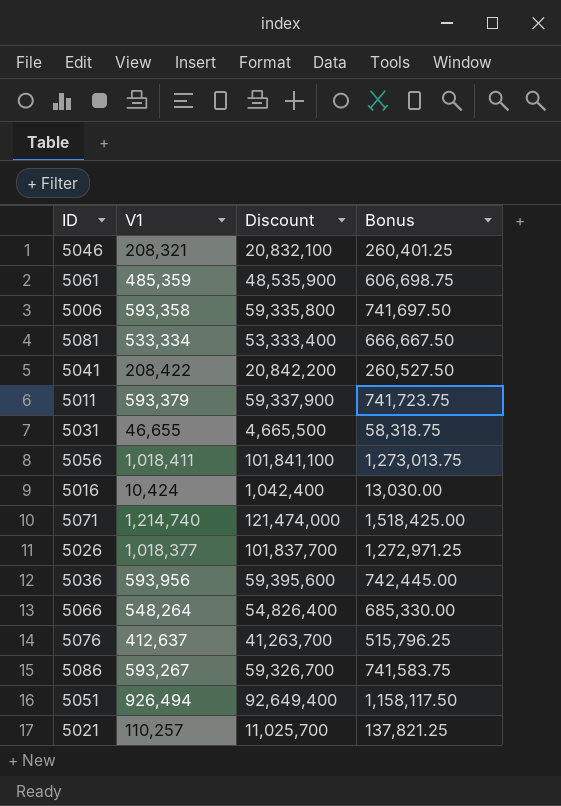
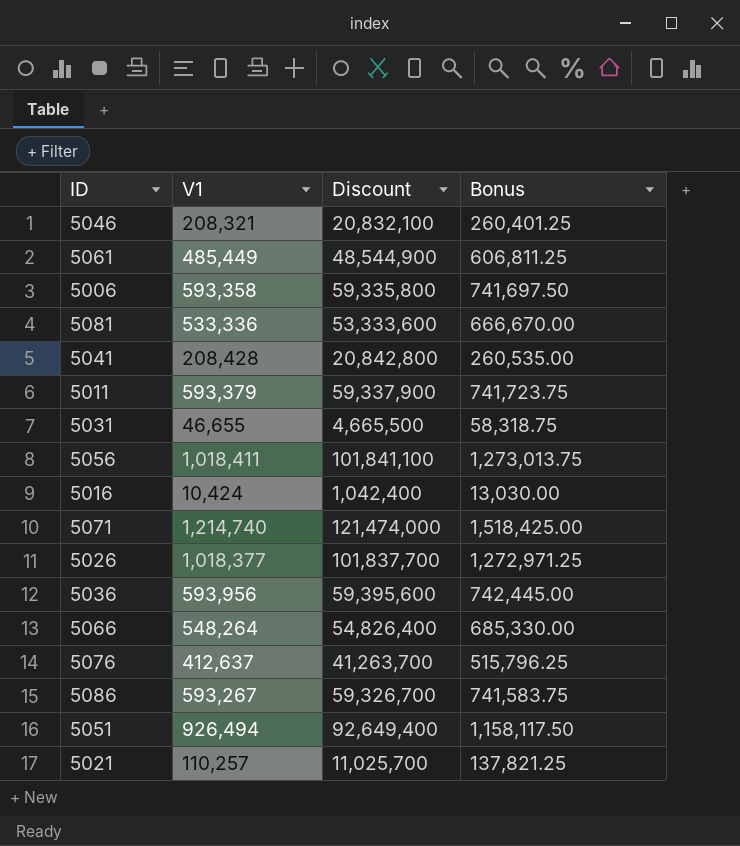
5061 | V1: 485,359 -> 485,449
5061 | Discount: 48,535,900 -> 48,544,900
5061 | Bonus: 606,698.75 -> 606,811.25
5081 | V1: 533,334 -> 533,336
5081 | Discount: 53,333,400 -> 53,333,600
5081 | Bonus: 666,667.50 -> 666,670.00
5041 | V1: 208,422 -> 208,428
5041 | Discount: 20,842,200 -> 20,842,800
5041 | Bonus: 260,527.50 -> 260,535.00

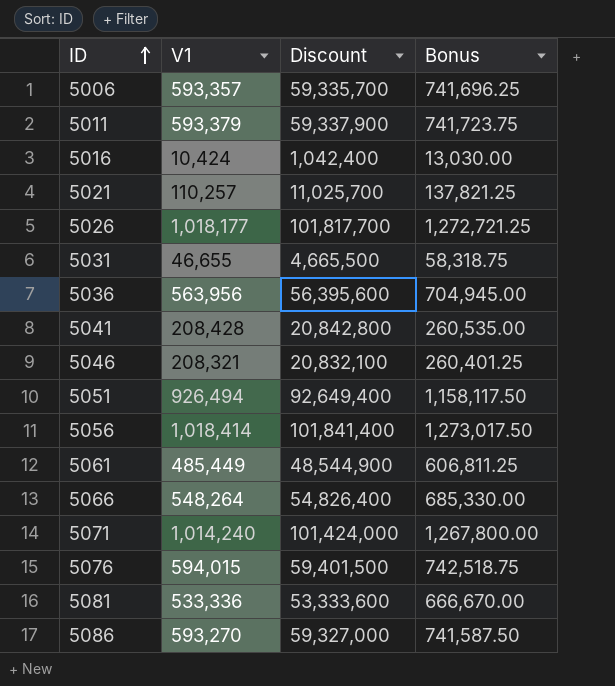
row order: none -> ID ascending
5006 | V1: 593,358 -> 593,357
5006 | Discount: 59,335,800 -> 59,335,700
5006 | Bonus: 741,697.50 -> 741,696.25
5026 | V1: 1,018,377 -> 1,018,177
5026 | Discount: 101,837,700 -> 101,817,700
5026 | Bonus: 1,272,971.25 -> 1,272,721.25
5036 | V1: 593,956 -> 563,956
5036 | Discount: 59,395,600 -> 56,395,600
5036 | Bonus: 742,445.00 -> 704,945.00
5056 | V1: 1,018,411 -> 1,018,414
5056 | Discount: 101,841,100 -> 101,841,400
5056 | Bonus: 1,273,013.75 -> 1,273,017.50
5071 | V1: 1,214,740 -> 1,014,240
5071 | Discount: 121,474,000 -> 101,424,000
5071 | Bonus: 1,518,425.00 -> 1,267,800.00
5076 | V1: 412,637 -> 594,015
5076 | Discount: 41,263,700 -> 59,401,500
5076 | Bonus: 515,796.25 -> 742,518.75
5086 | V1: 593,267 -> 593,270
5086 | Discount: 59,326,700 -> 59,327,000
5086 | Bonus: 741,583.75 -> 741,587.50

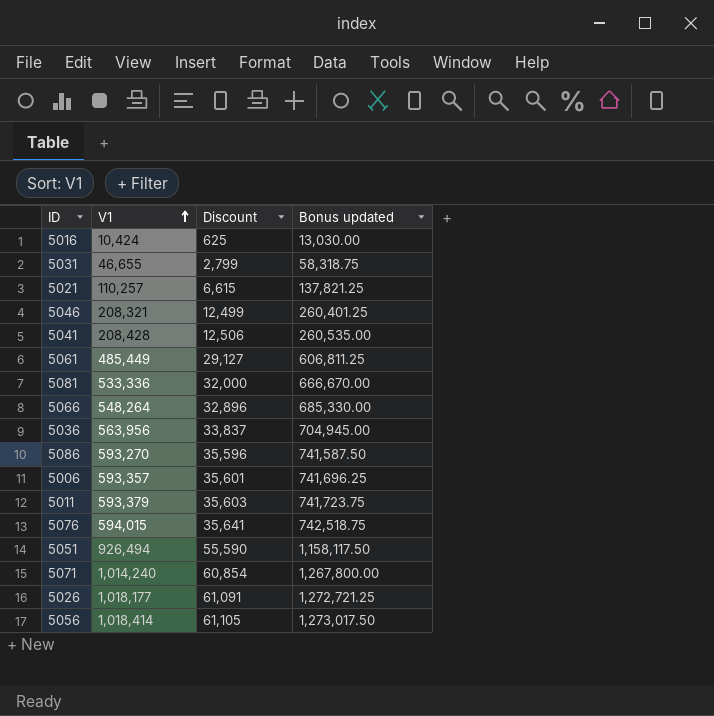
row order: ID ascending -> V1 ascending
column Discount | formula: [V1] * 100 -> [V1] * 0.06
column name: Bonus -> Bonus updated

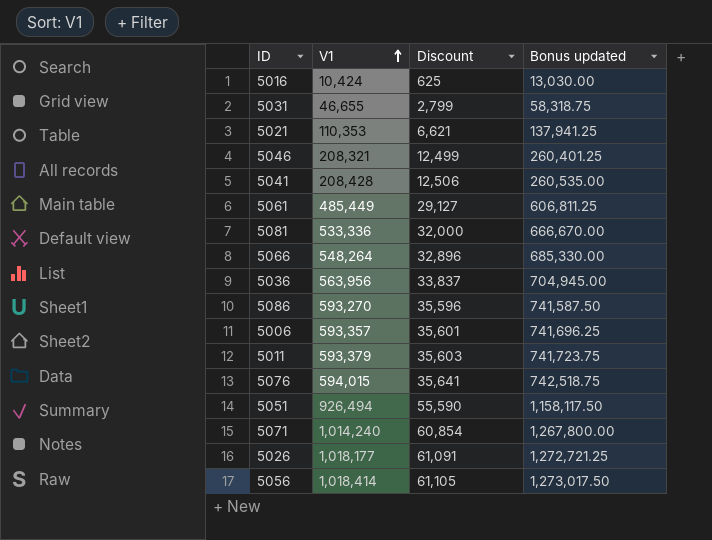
5021 | V1: 110,257 -> 110,353
5021 | Discount: 6,615 -> 6,621
5021 | Bonus updated: 137,821.25 -> 137,941.25

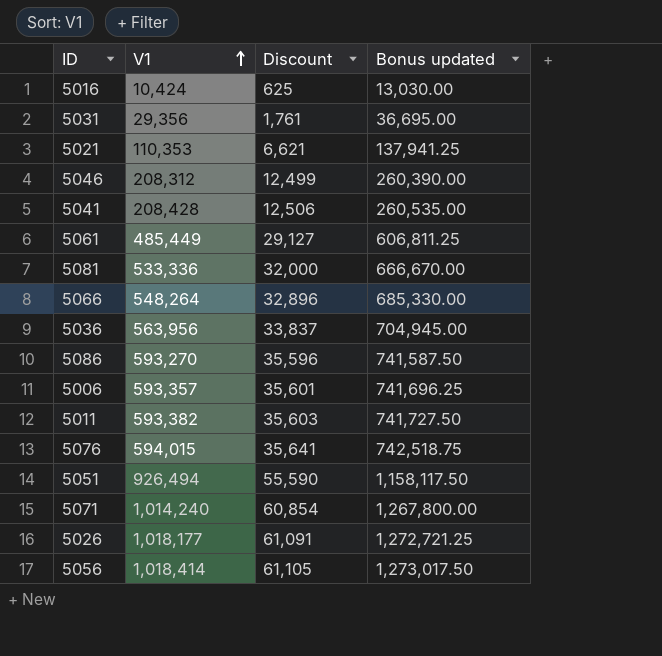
5031 | V1: 46,655 -> 29,356
5031 | Discount: 2,799 -> 1,761
5031 | Bonus updated: 58,318.75 -> 36,695.00
5046 | V1: 208,321 -> 208,312
5046 | Bonus updated: 260,401.25 -> 260,390.00
5011 | V1: 593,379 -> 593,382
5011 | Bonus updated: 741,723.75 -> 741,727.50

